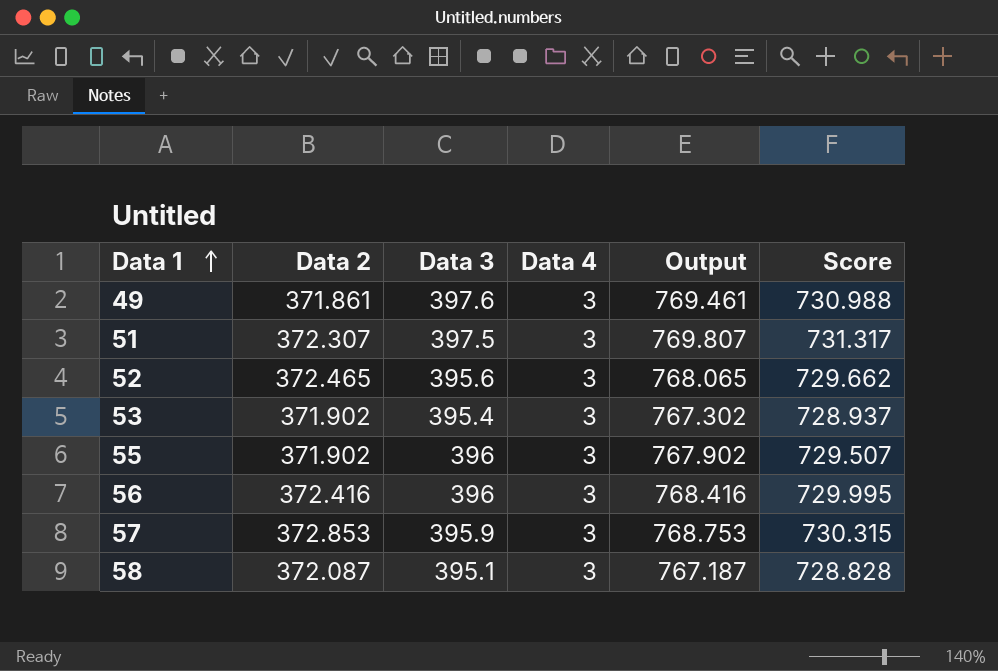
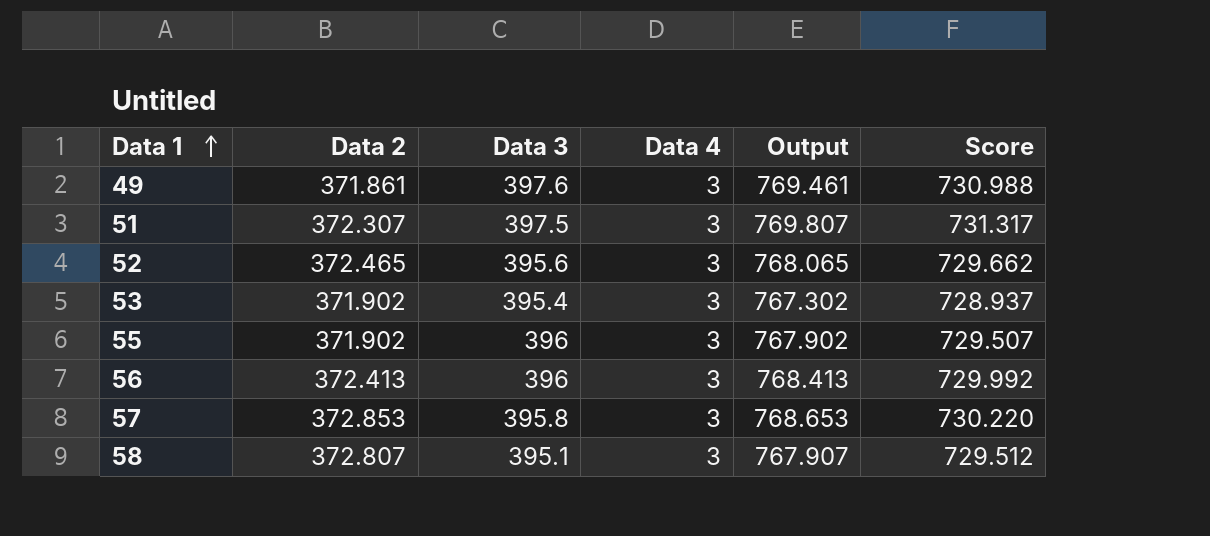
56 | Data 2: 372.416 -> 372.413
56 | Output: 768.416 -> 768.413
56 | Score: 729.995 -> 729.992
57 | Data 3: 395.9 -> 395.8
57 | Output: 768.753 -> 768.653
57 | Score: 730.315 -> 730.220
58 | Data 2: 372.087 -> 372.807
58 | Output: 767.187 -> 767.907
58 | Score: 728.828 -> 729.512

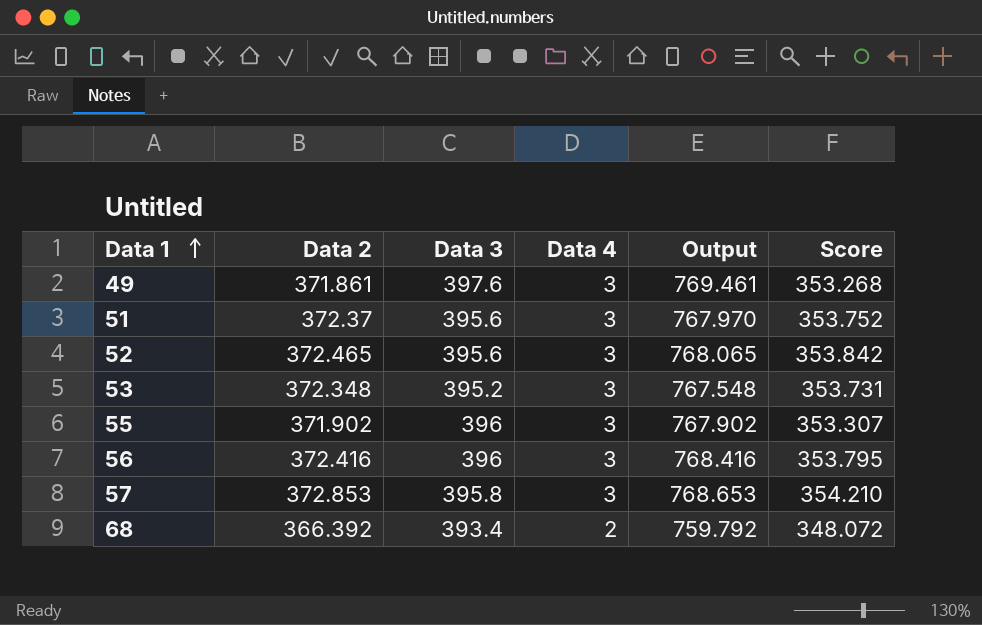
column Score | formula: [Output] * 0.95 -> [Data 2] * 0.95
row 58: 372.807 | 395.1 | 3 | 767.907 | 729.512 -> none
51 | Data 2: 372.307 -> 372.37
51 | Data 3: 397.5 -> 395.6
51 | Output: 769.807 -> 767.970
53 | Data 2: 371.902 -> 372.348
53 | Data 3: 395.4 -> 395.2
53 | Output: 767.302 -> 767.548
56 | Data 2: 372.413 -> 372.416
56 | Output: 768.413 -> 768.416
row 68: none -> 366.392 | 393.4 | 2 | 759.792 | 348.072

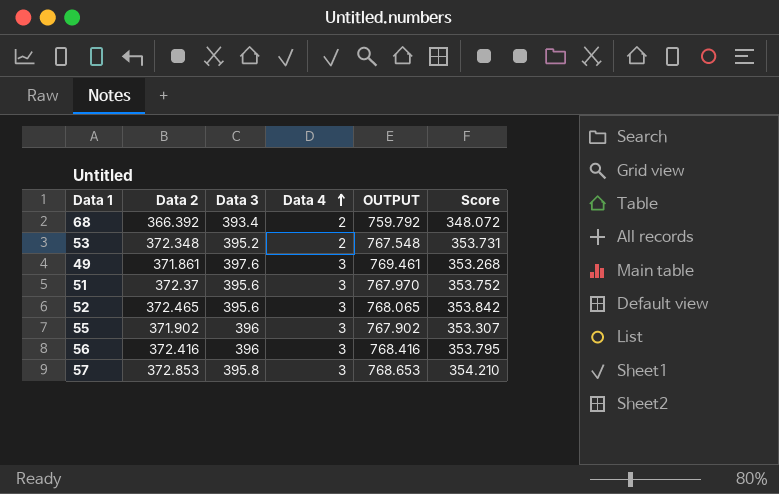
row order: Data 1 ascending -> Data 4 ascending
column name: Output -> OUTPUT
53 | Data 4: 3 -> 2

